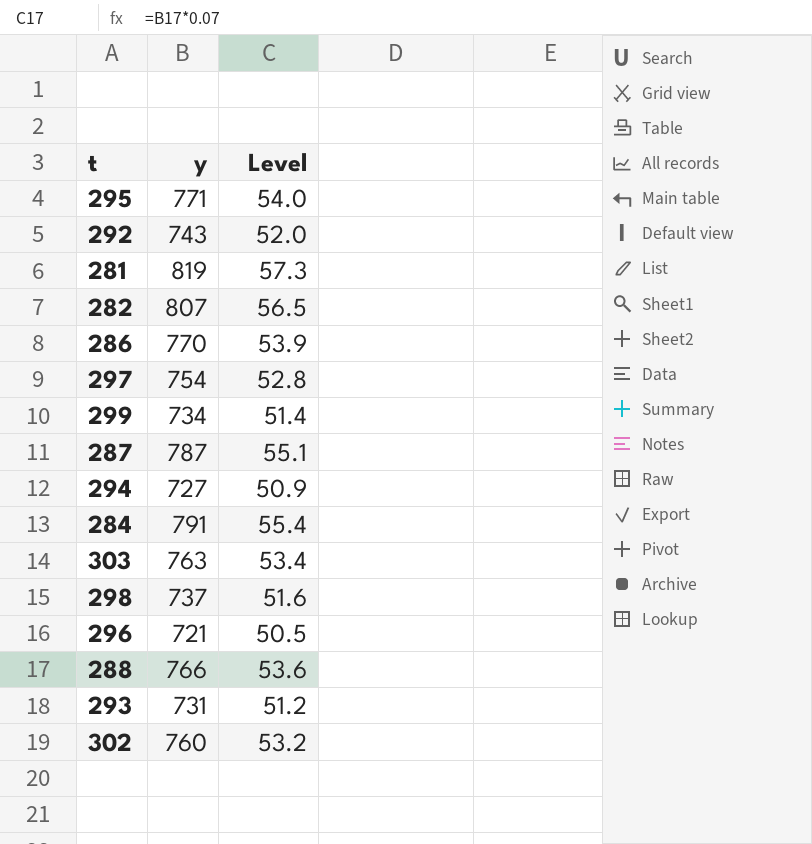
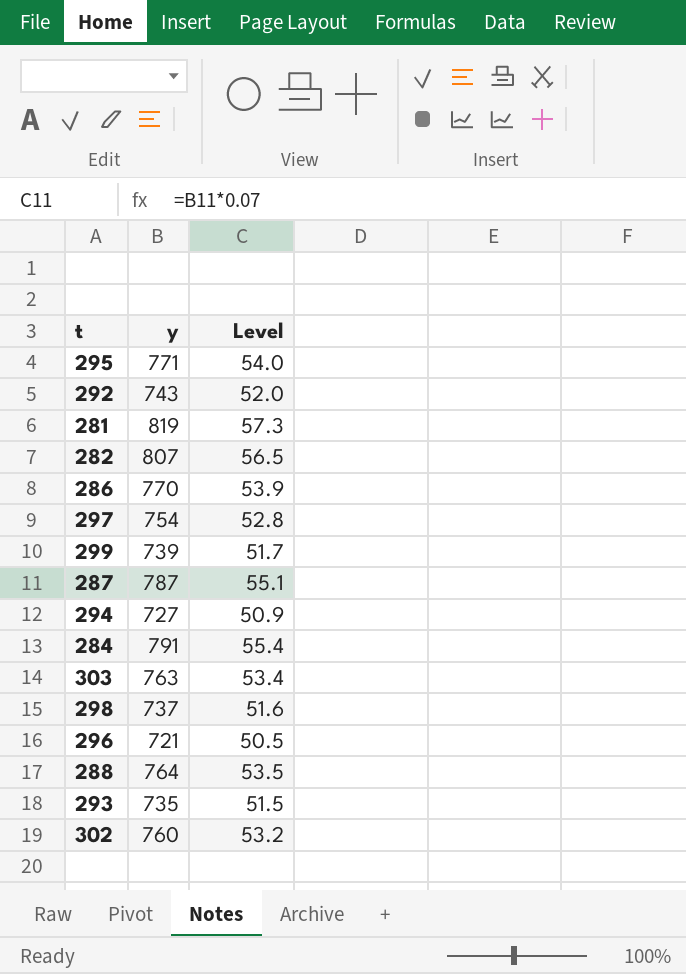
299 | y: 734 -> 739
299 | Level: 51.4 -> 51.7
288 | y: 766 -> 764
288 | Level: 53.6 -> 53.5
293 | y: 731 -> 735
293 | Level: 51.2 -> 51.5

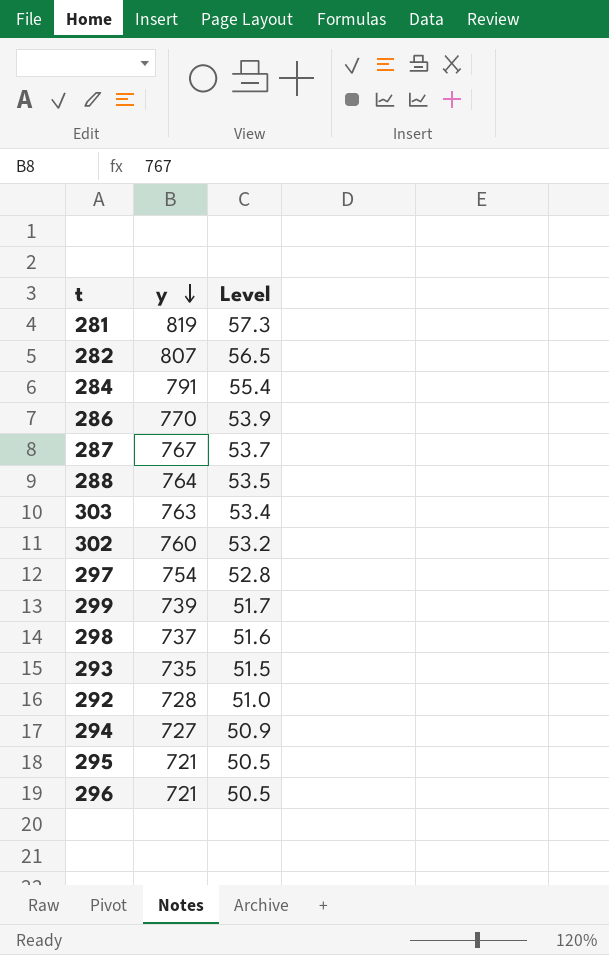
row order: none -> y descending
287 | y: 787 -> 767
287 | Level: 55.1 -> 53.7
292 | y: 743 -> 728
292 | Level: 52.0 -> 51.0
295 | y: 771 -> 721
295 | Level: 54.0 -> 50.5

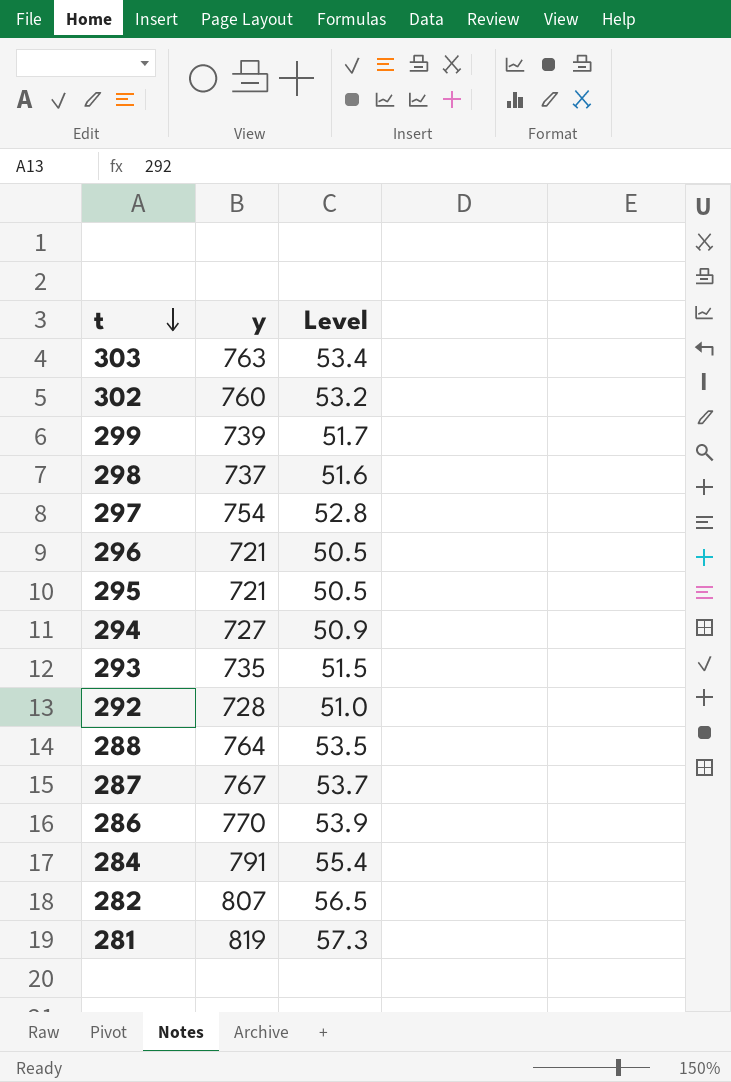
row order: y descending -> t descending

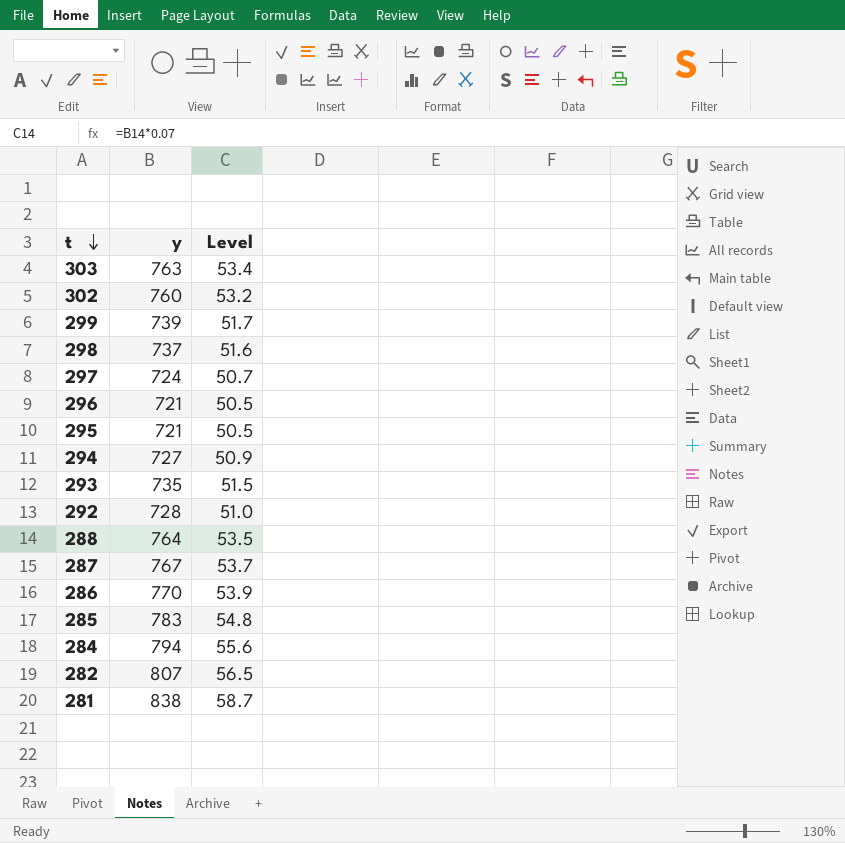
297 | y: 754 -> 724
297 | Level: 52.8 -> 50.7
row 285: none -> 783 | 54.8
284 | y: 791 -> 794
284 | Level: 55.4 -> 55.6
281 | y: 819 -> 838
281 | Level: 57.3 -> 58.7

